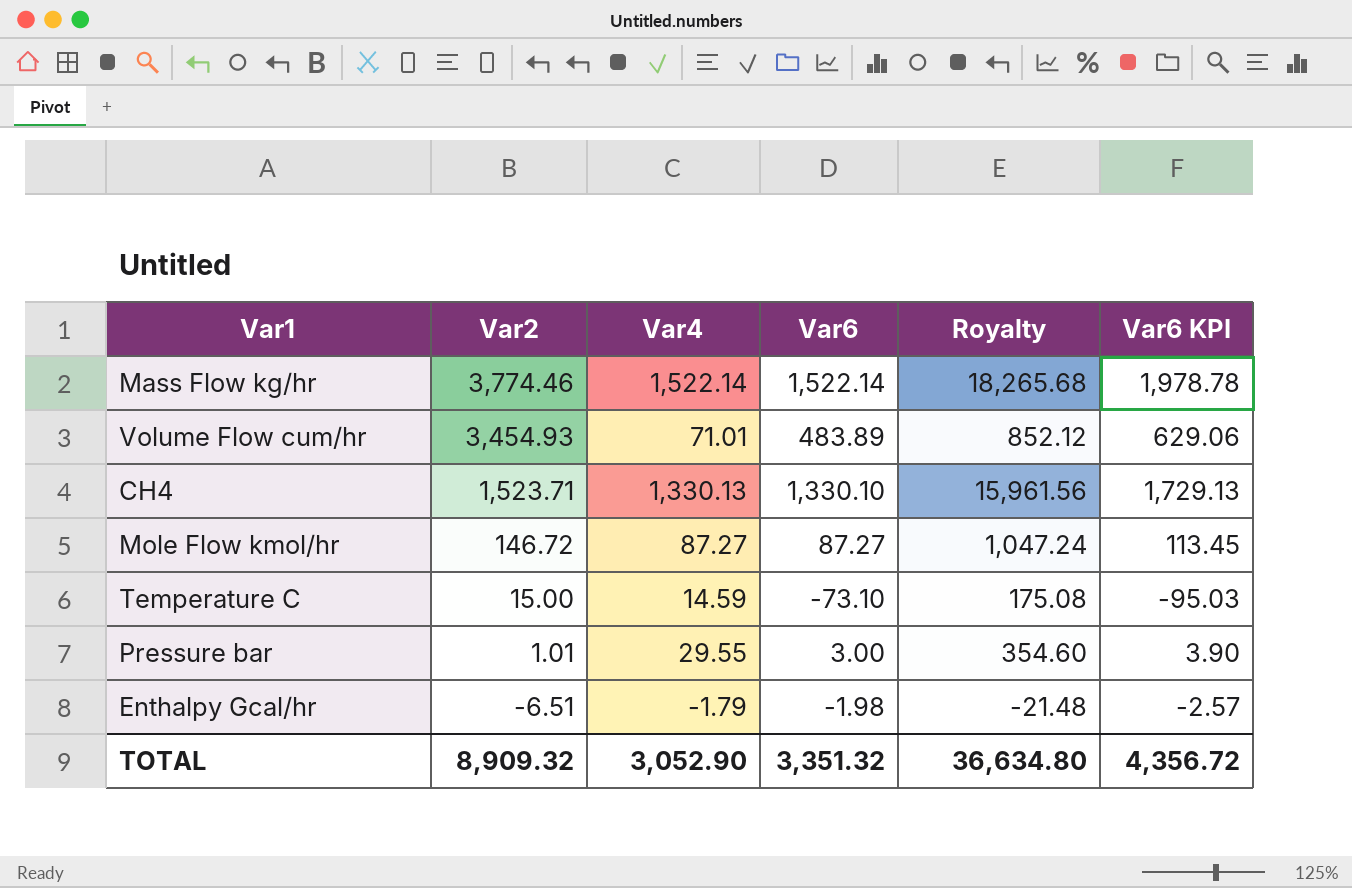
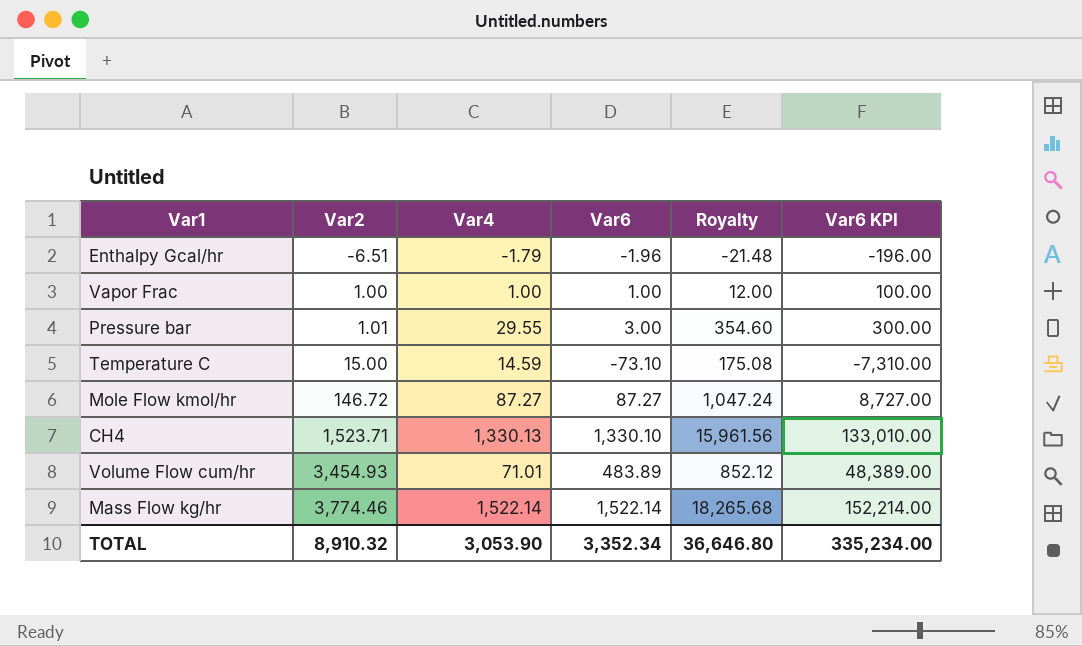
row order: Var2 descending -> Var2 ascending
column Var6 KPI | formula: [Var6] * 1.3 -> [Var6] * 100
Enthalpy Gcal/hr | Var6: -1.98 -> -1.96
row Vapor Frac: none -> 1.00 | 1.00 | 1.00 | 12.00 | 100.00
TOTAL | Var2: 8,909.32 -> 8,910.32
TOTAL | Var4: 3,052.90 -> 3,053.90
TOTAL | Var6: 3,351.32 -> 3,352.34
TOTAL | Royalty: 36,634.80 -> 36,646.80
TOTAL | Var6 KPI: 4,356.72 -> 335,234.00

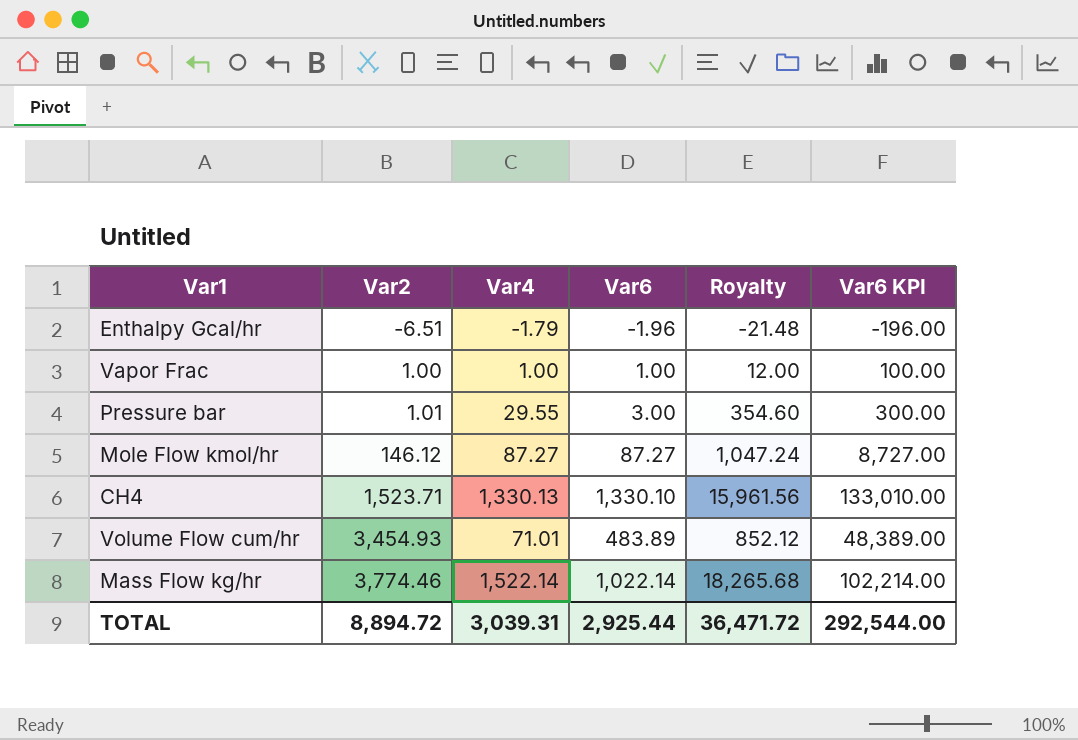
row Temperature C: 15.00 | 14.59 | -73.10 | 175.08 | -7,310.00 -> none
Mole Flow kmol/hr | Var2: 146.72 -> 146.12
Mass Flow kg/hr | Var6: 1,522.14 -> 1,022.14
Mass Flow kg/hr | Var6 KPI: 152,214.00 -> 102,214.00
TOTAL | Var2: 8,910.32 -> 8,894.72
TOTAL | Var4: 3,053.90 -> 3,039.31
TOTAL | Var6: 3,352.34 -> 2,925.44
TOTAL | Royalty: 36,646.80 -> 36,471.72
TOTAL | Var6 KPI: 335,234.00 -> 292,544.00

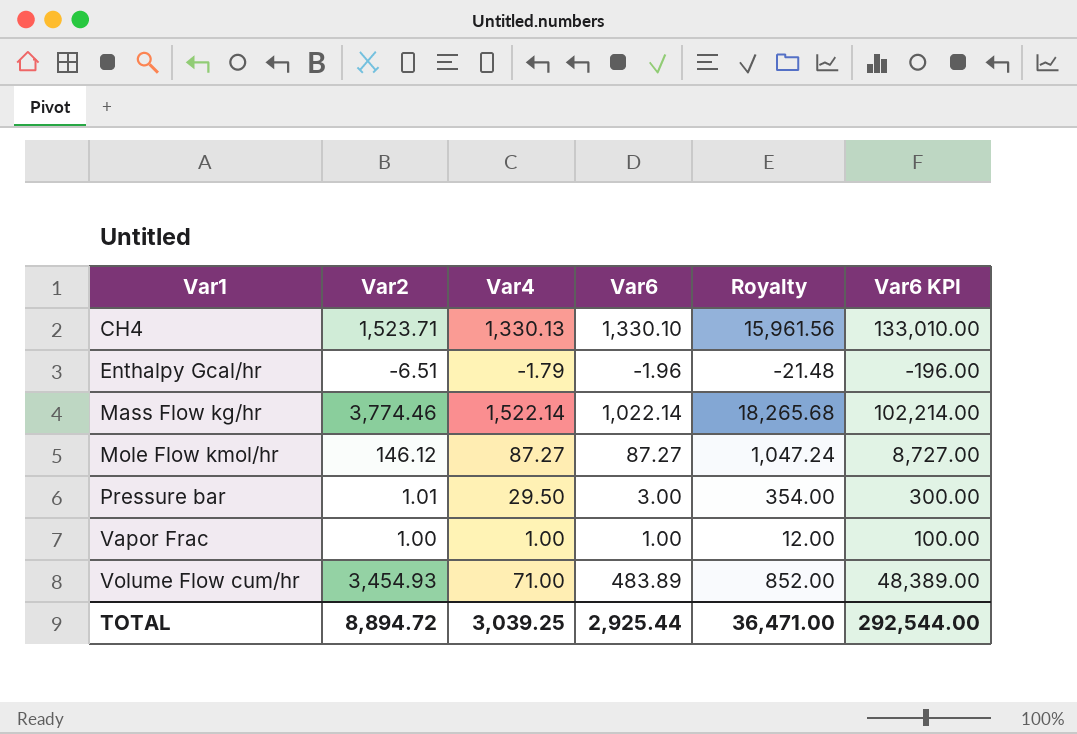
row order: Var2 ascending -> Var1 ascending
Pressure bar | Var4: 29.55 -> 29.50
Pressure bar | Royalty: 354.60 -> 354.00
Volume Flow cum/hr | Var4: 71.01 -> 71.00
Volume Flow cum/hr | Royalty: 852.12 -> 852.00
TOTAL | Var4: 3,039.31 -> 3,039.25
TOTAL | Royalty: 36,471.72 -> 36,471.00

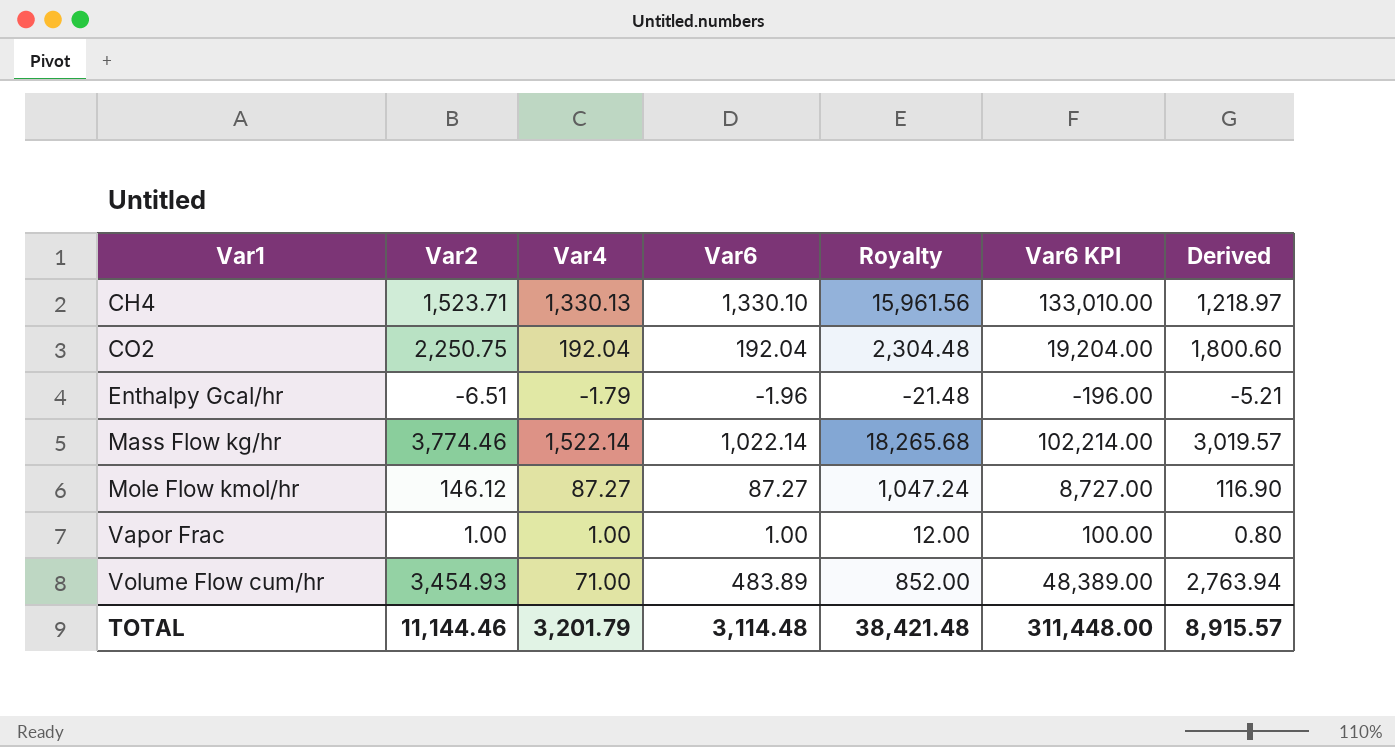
column Derived | formula: none -> [Var2] * 0.8
row Pressure bar: 1.01 | 29.50 | 3.00 | 354.00 | 300.00 -> none
row CO2: none -> 2,250.75 | 192.04 | 192.04 | 2,304.48 | 19,204.00 | 1,800.60
TOTAL | Var2: 8,894.72 -> 11,144.46
TOTAL | Var4: 3,039.25 -> 3,201.79
TOTAL | Var6: 2,925.44 -> 3,114.48
TOTAL | Royalty: 36,471.00 -> 38,421.48
TOTAL | Var6 KPI: 292,544.00 -> 311,448.00

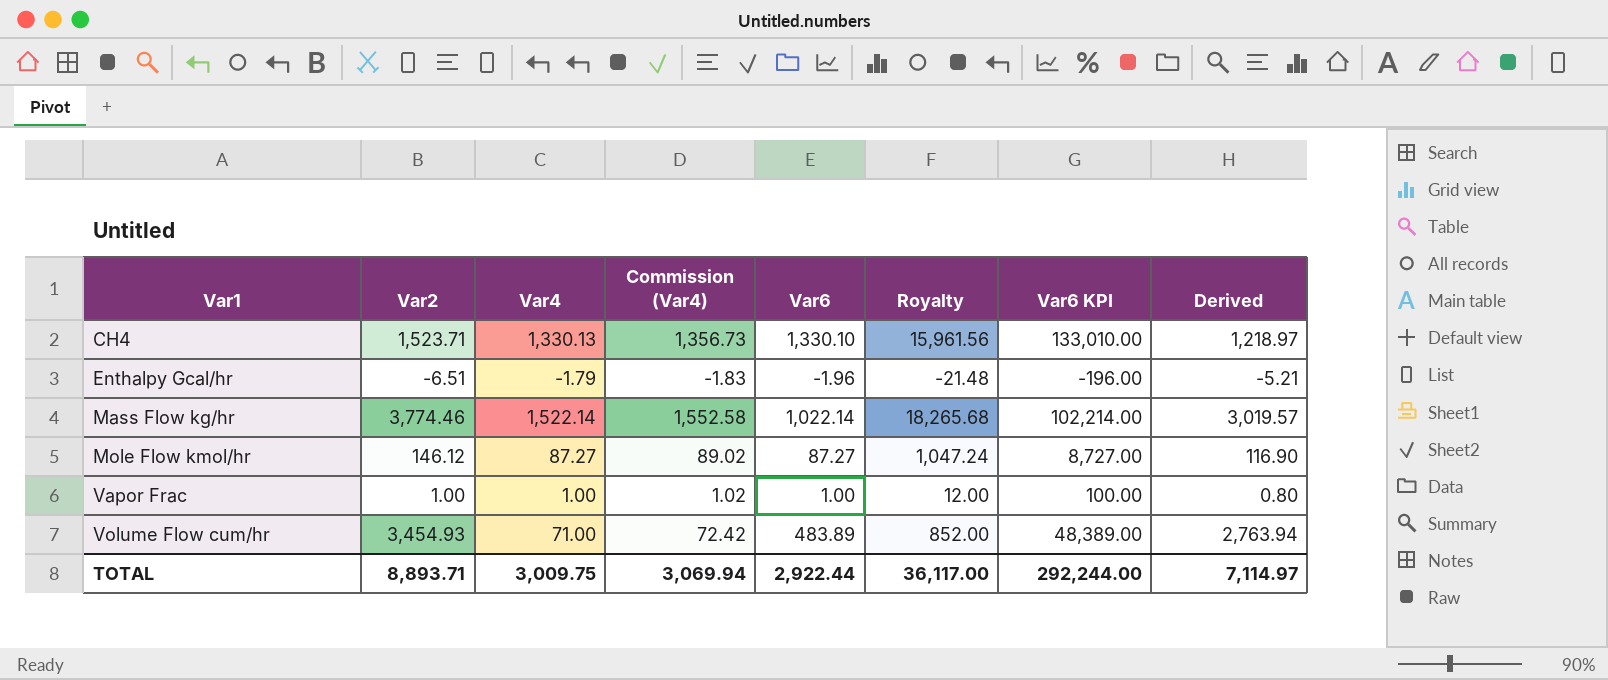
column Commission (Var4) | formula: none -> [Var4] * 1.02
row CO2: 2,250.75 | 192.04 | 192.04 | 2,304.48 | 19,204.00 | 1,800.60 -> none
TOTAL | Var2: 11,144.46 -> 8,893.71
TOTAL | Var4: 3,201.79 -> 3,009.75
TOTAL | Var6: 3,114.48 -> 2,922.44
TOTAL | Royalty: 38,421.48 -> 36,117.00
TOTAL | Var6 KPI: 311,448.00 -> 292,244.00
TOTAL | Derived: 8,915.57 -> 7,114.97

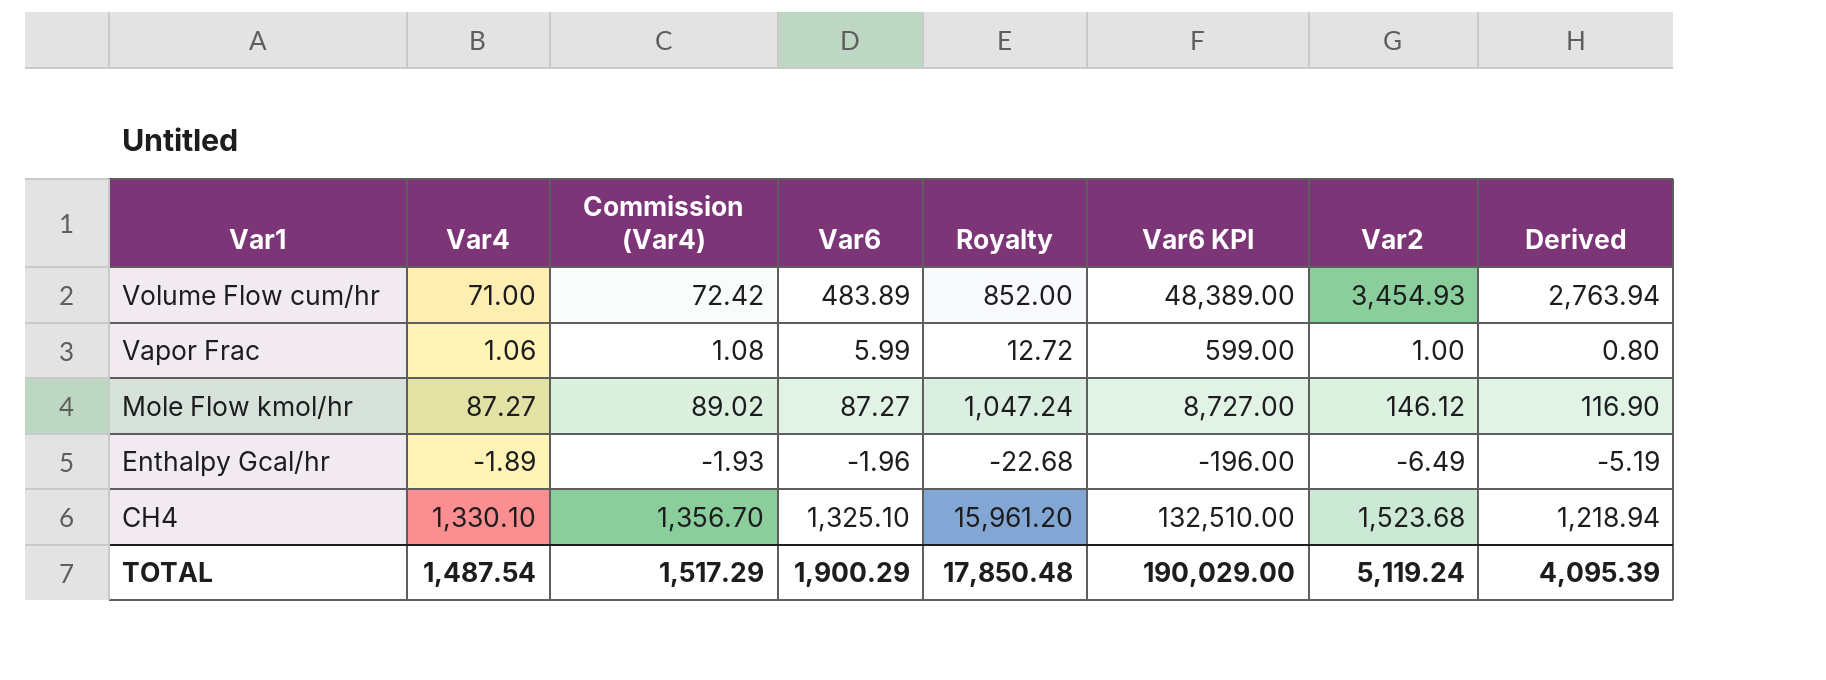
row order: Var1 ascending -> Var1 descending
column Var2 | position: 2 -> 7
row Mass Flow kg/hr: 3,774.46 | 1,522.14 | 1,552.58 | 1,022.14 | 18,265.68 | 102,214.00 | 3,019.57 -> none
Vapor Frac | Var4: 1.00 -> 1.06
Vapor Frac | Commission (Var4): 1.02 -> 1.08
Vapor Frac | Var6: 1.00 -> 5.99
Vapor Frac | Royalty: 12.00 -> 12.72
Vapor Frac | Var6 KPI: 100.00 -> 599.00
Enthalpy Gcal/hr | Var4: -1.79 -> -1.89
Enthalpy Gcal/hr | Commission (Var4): -1.83 -> -1.93
Enthalpy Gcal/hr | Royalty: -21.48 -> -22.68
Enthalpy Gcal/hr | Var2: -6.51 -> -6.49
Enthalpy Gcal/hr | Derived: -5.21 -> -5.19
CH4 | Var4: 1,330.13 -> 1,330.10
CH4 | Commission (Var4): 1,356.73 -> 1,356.70
CH4 | Var6: 1,330.10 -> 1,325.10
CH4 | Royalty: 15,961.56 -> 15,961.20
CH4 | Var6 KPI: 133,010.00 -> 132,510.00
CH4 | Var2: 1,523.71 -> 1,523.68
CH4 | Derived: 1,218.97 -> 1,218.94
TOTAL | Var4: 3,009.75 -> 1,487.54
TOTAL | Commission (Var4): 3,069.94 -> 1,517.29
TOTAL | Var6: 2,922.44 -> 1,900.29
TOTAL | Royalty: 36,117.00 -> 17,850.48
TOTAL | Var6 KPI: 292,244.00 -> 190,029.00
TOTAL | Var2: 8,893.71 -> 5,119.24
TOTAL | Derived: 7,114.97 -> 4,095.39

